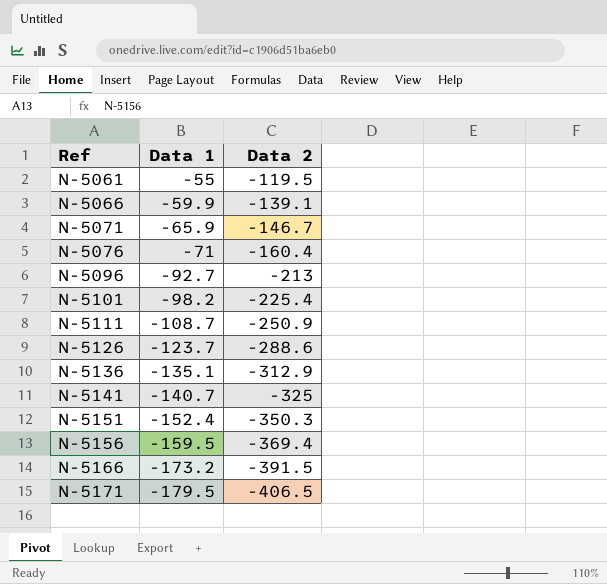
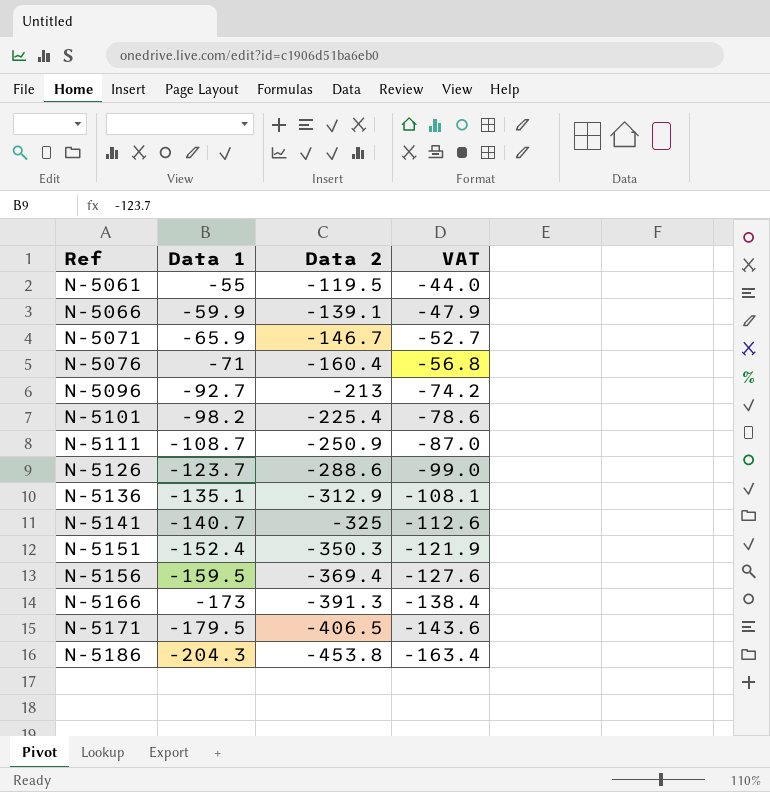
column VAT | formula: none -> [Data 1] * 0.8
N-5166 | Data 1: -173.2 -> -173
N-5166 | Data 2: -391.5 -> -391.3
row N-5186: none -> -204.3 | -453.8 | -163.4

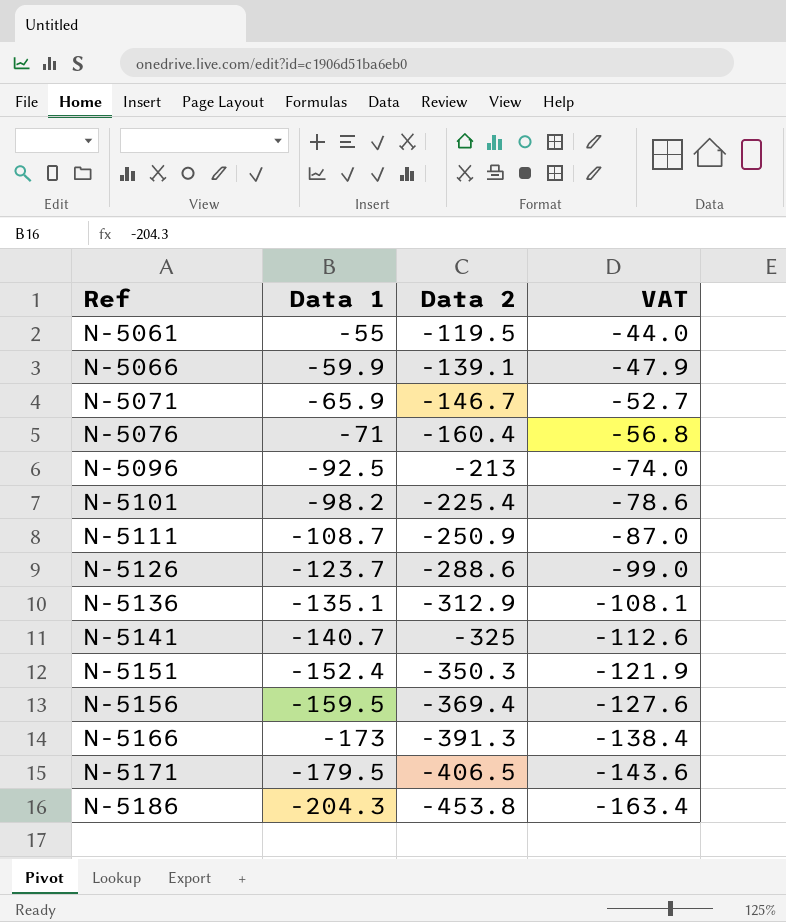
N-5096 | Data 1: -92.7 -> -92.5
N-5096 | VAT: -74.2 -> -74.0

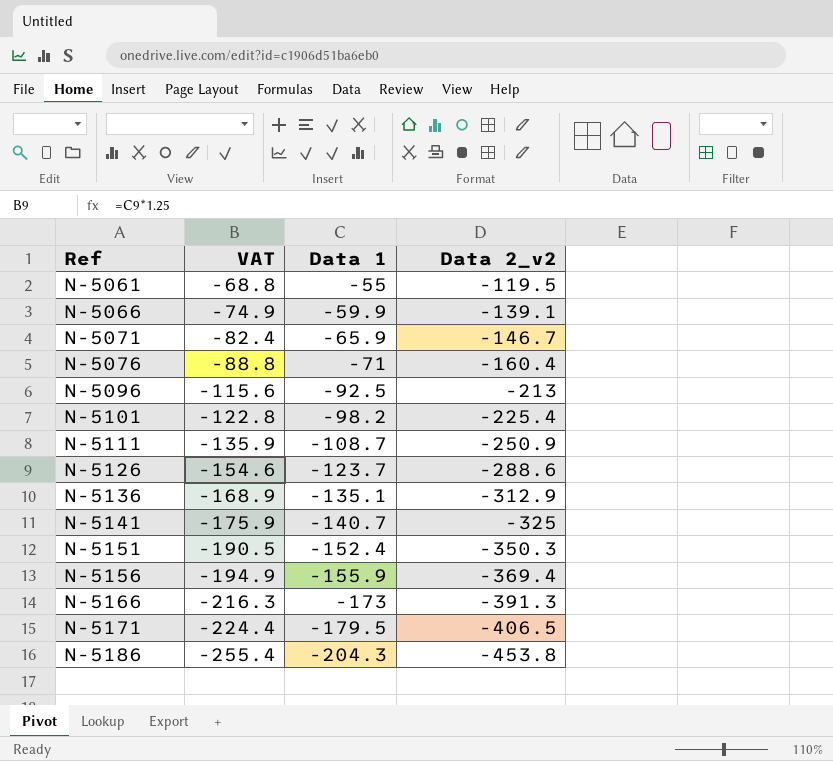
column VAT | formula: [Data 1] * 0.8 -> [Data 1] * 1.25
column VAT | position: 4 -> 2
column name: Data 2 -> Data 2_v2
N-5156 | Data 1: -159.5 -> -155.9

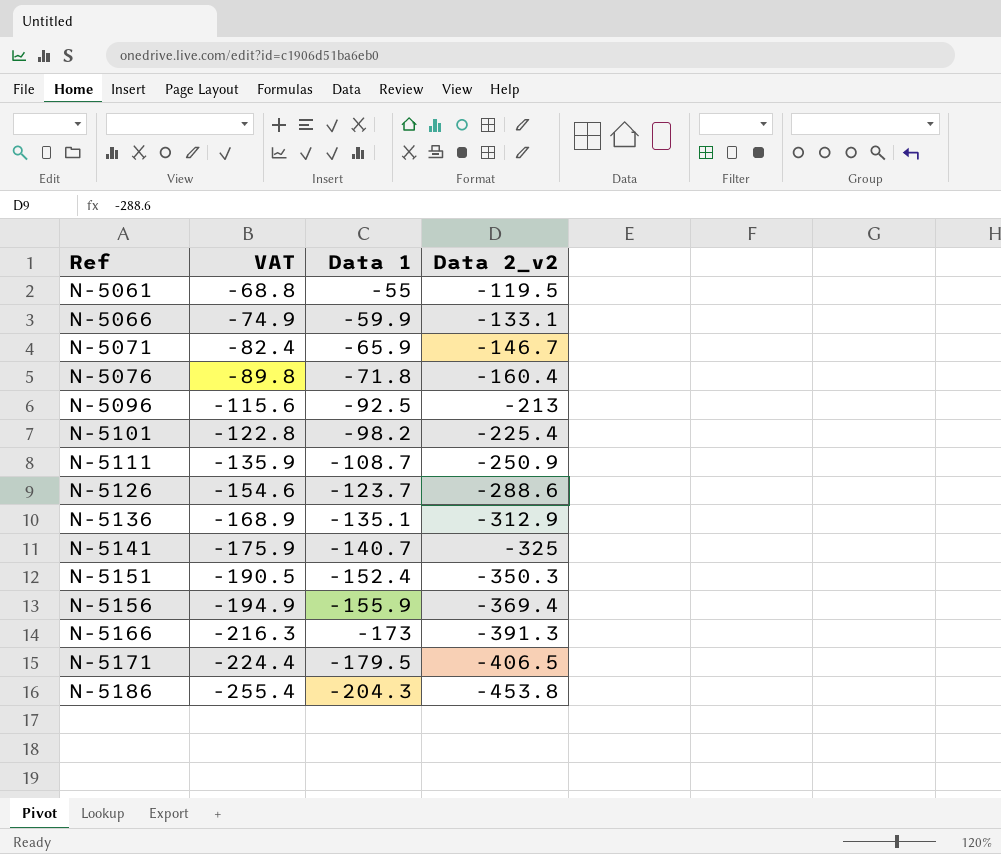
N-5066 | Data 2_v2: -139.1 -> -133.1
N-5076 | VAT: -88.8 -> -89.8
N-5076 | Data 1: -71 -> -71.8

